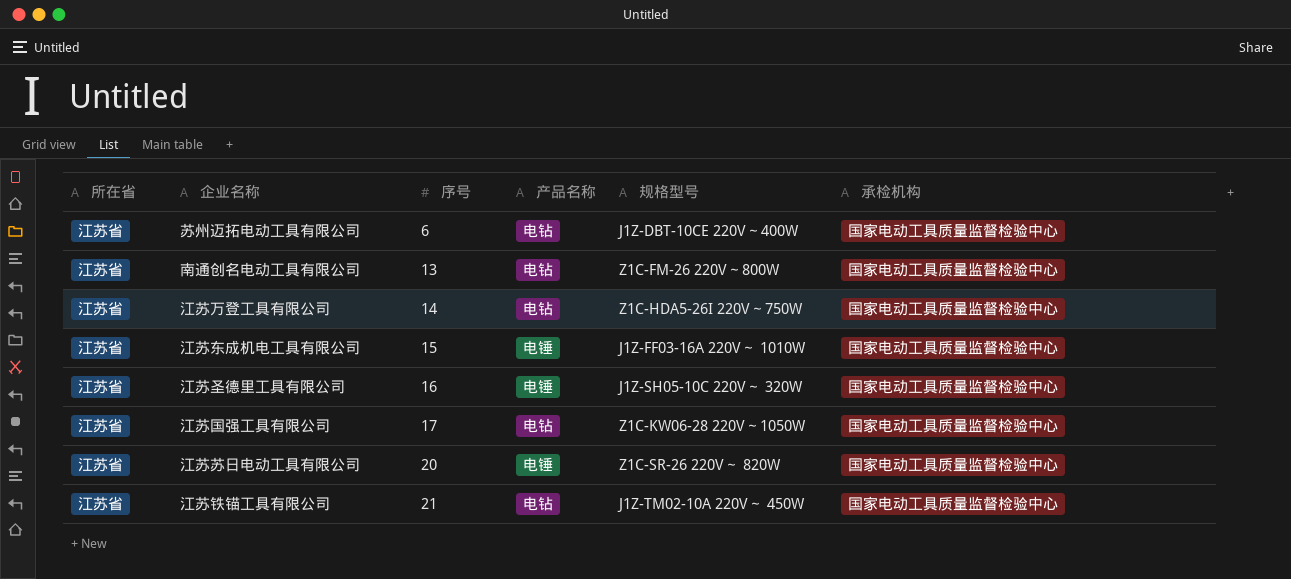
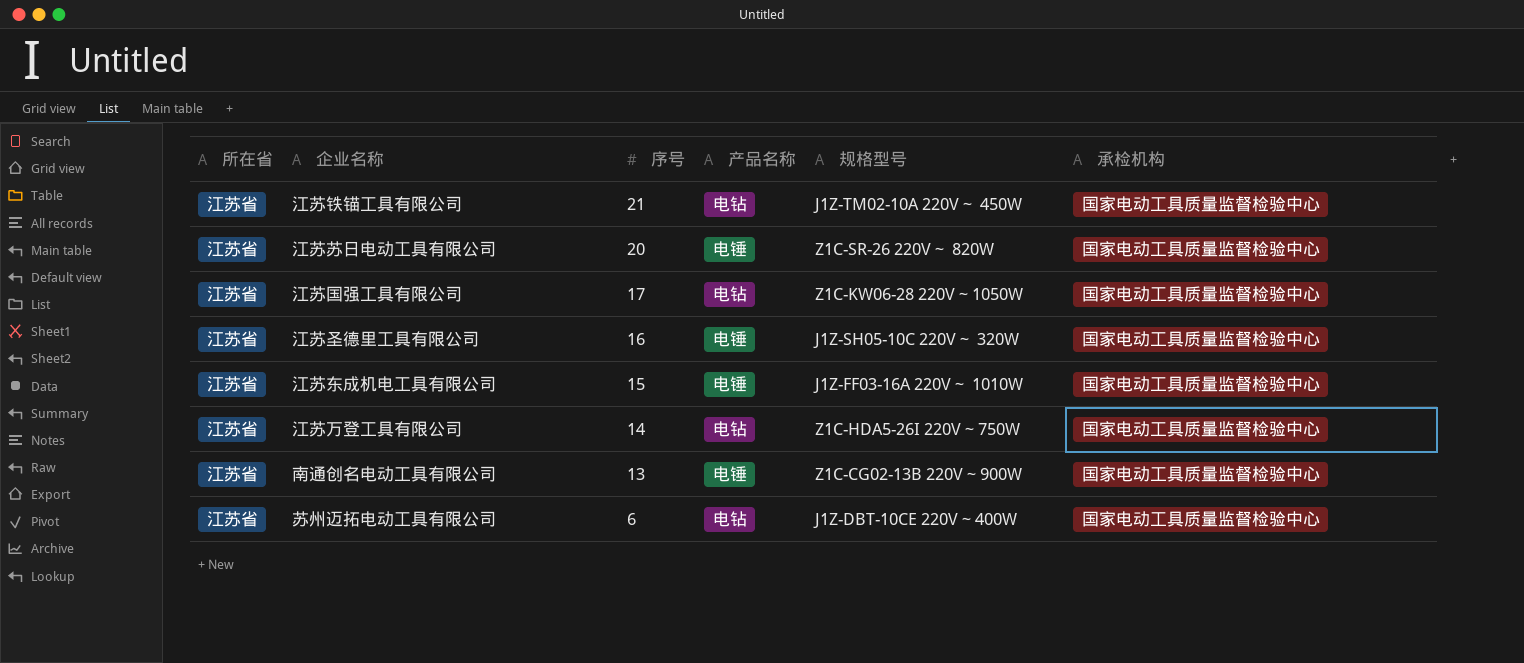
row order: 序号 ascending -> 序号 descending
南通创名电动工具有限公司 | 产品名称: 电钻 -> 电锤
南通创名电动工具有限公司 | 规格型号: Z1C-FM-26 220V～800W -> Z1C-CG02-13B 220V～900W

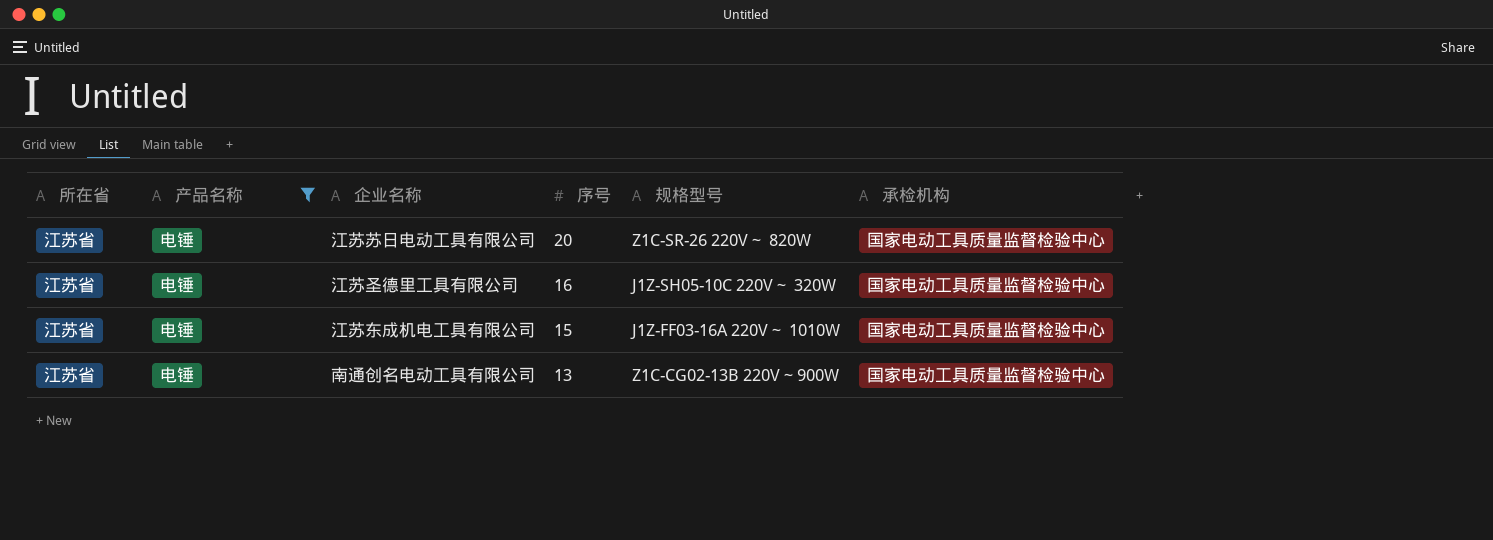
filter: none -> 产品名称 = 电锤
column 产品名称 | position: 4 -> 2

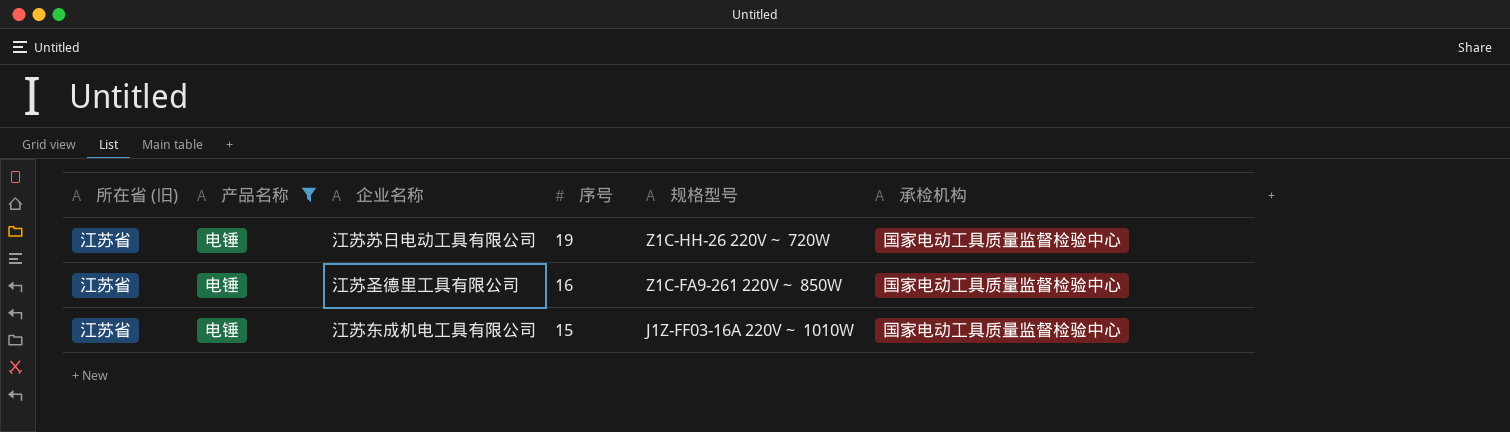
column name: 所在省 -> 所在省 (旧)
row 南通创名电动工具有限公司: 江苏省 | 电锤 | 13 | Z1C-CG02-13B 220V～900W | 国家电动工具质量监督检验中心 -> none
江苏苏日电动工具有限公司 | 序号: 20 -> 19
江苏苏日电动工具有限公司 | 规格型号: Z1C-SR-26 220V～ 820W -> Z1C-HH-26 220V～ 720W
江苏圣德里工具有限公司 | 规格型号: J1Z-SH05-10C 220V～ 320W -> Z1C-FA9-261 220V～ 850W

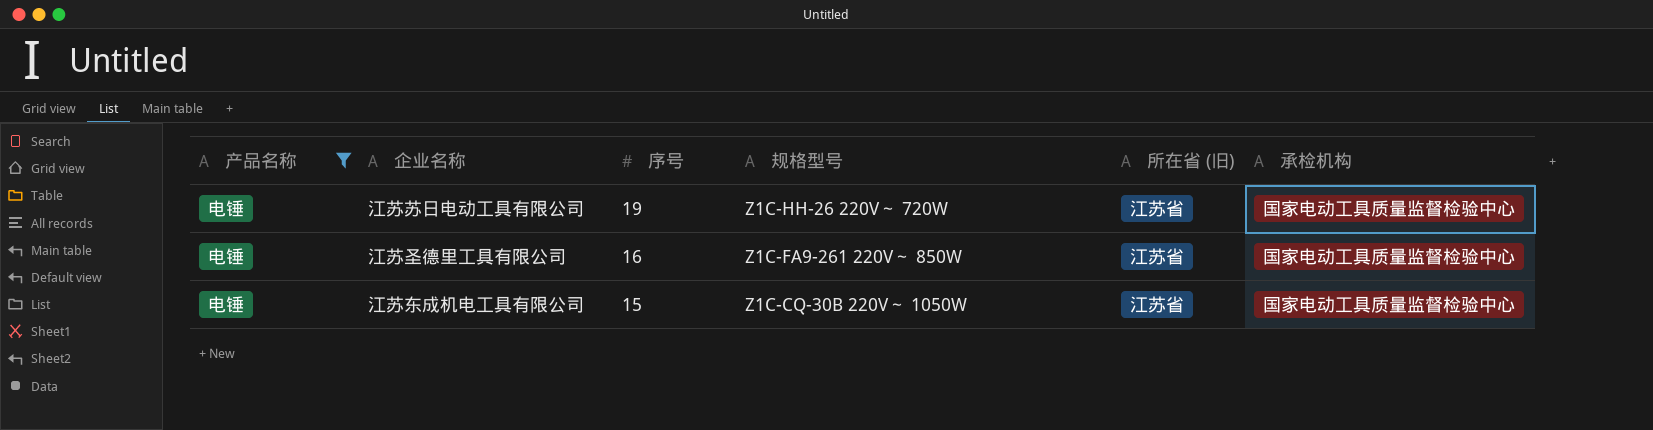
column 所在省 (旧) | position: 1 -> 5
江苏东成机电工具有限公司 | 规格型号: J1Z-FF03-16A 220V～ 1010W -> Z1C-CQ-30B 220V～ 1050W

